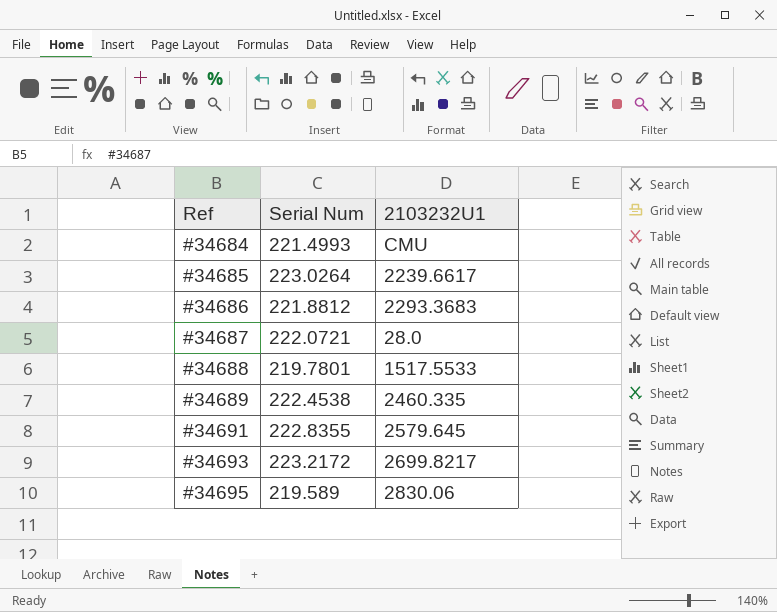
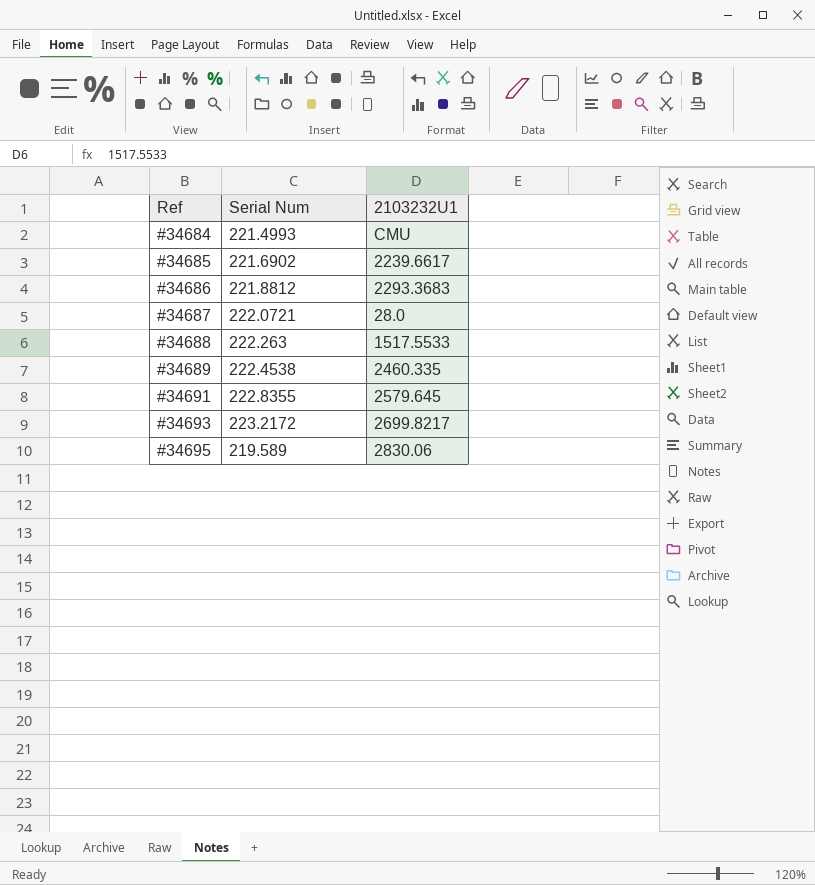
#34685 | Serial Num: 223.0264 -> 221.6902
#34688 | Serial Num: 219.7801 -> 222.263

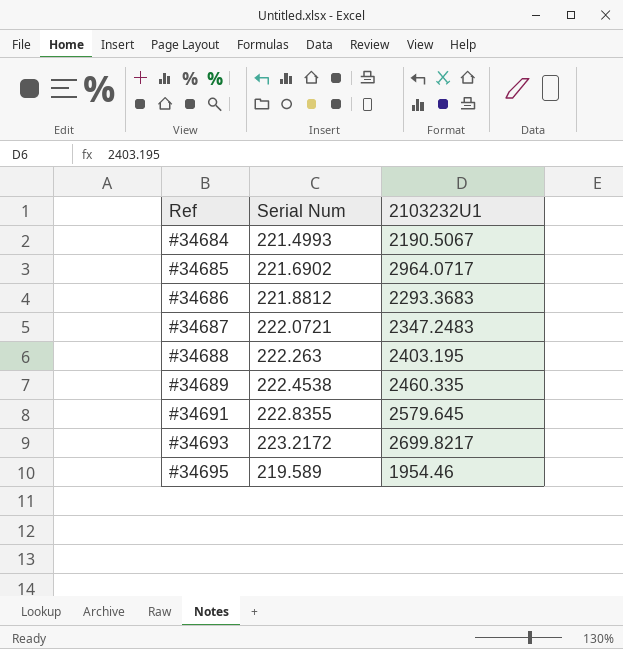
#34684 | 2103232U1: CMU -> 2190.5067
#34685 | 2103232U1: 2239.6617 -> 2964.0717
#34687 | 2103232U1: 28.0 -> 2347.2483
#34688 | 2103232U1: 1517.5533 -> 2403.195
#34695 | 2103232U1: 2830.06 -> 1954.46

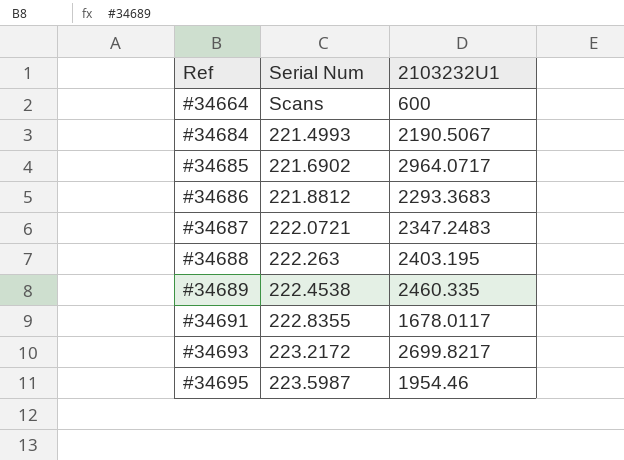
row #34664: none -> Scans | 600
#34691 | 2103232U1: 2579.645 -> 1678.0117
#34695 | Serial Num: 219.589 -> 223.5987

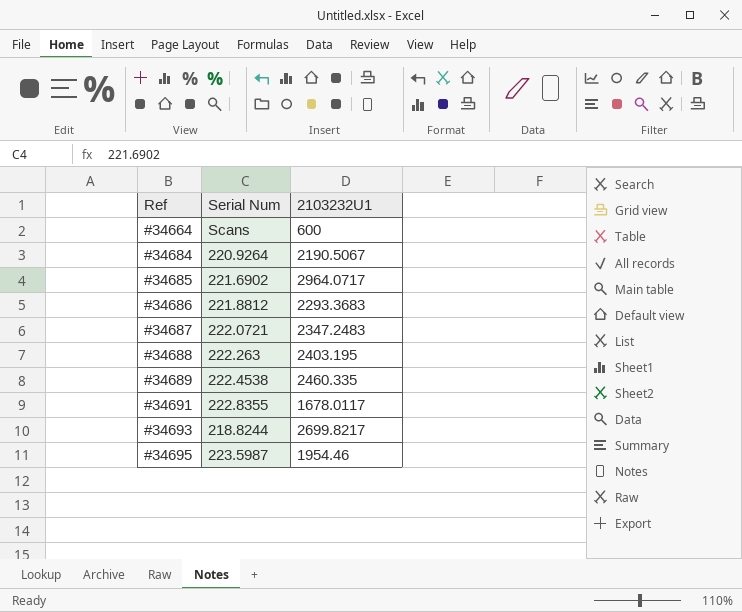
#34684 | Serial Num: 221.4993 -> 220.9264
#34693 | Serial Num: 223.2172 -> 218.8244

